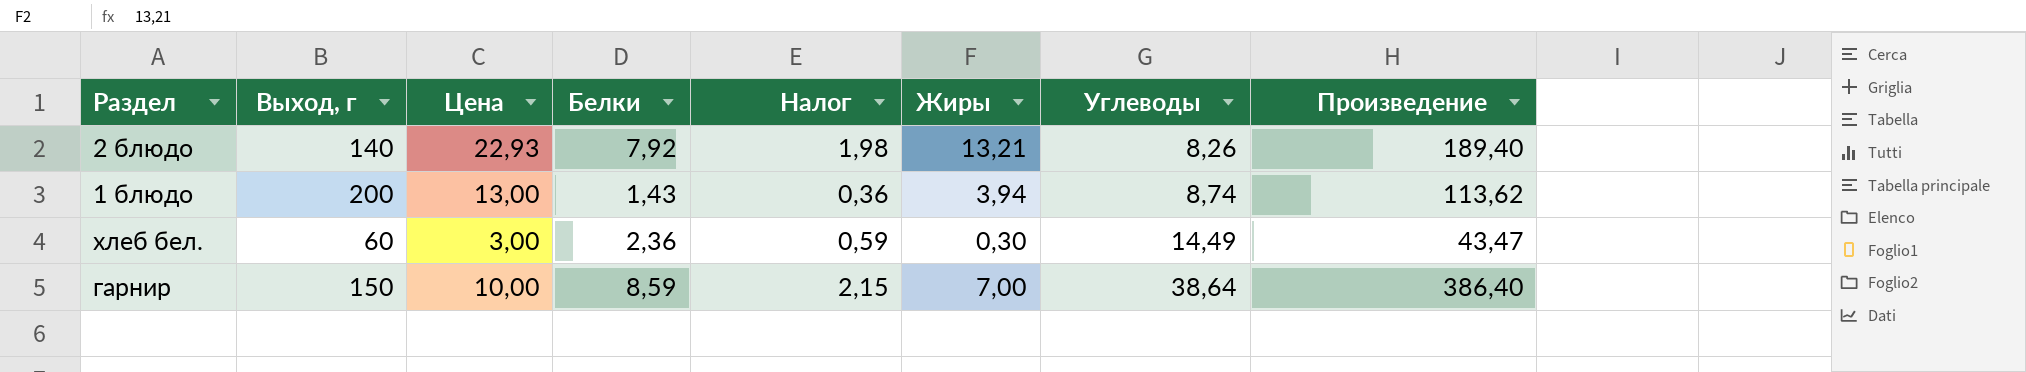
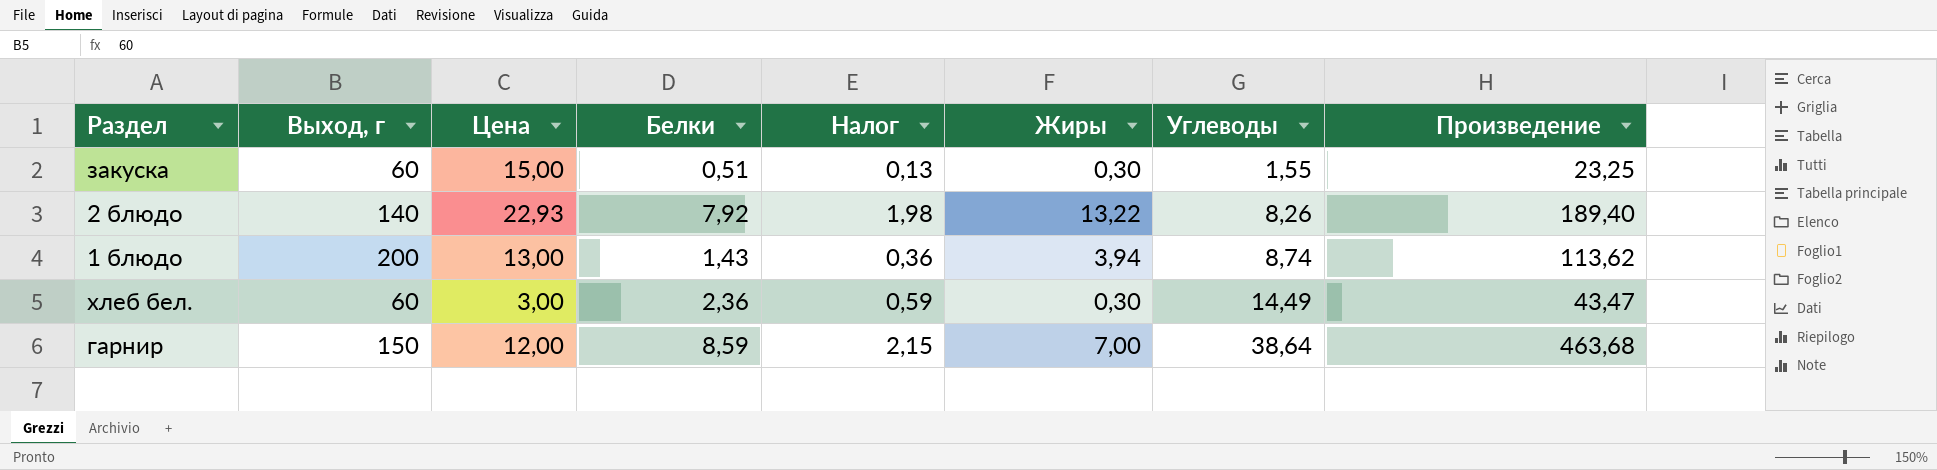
row закуска: none -> 60 | 15,00 | 0,51 | 0,13 | 0,30 | 1,55 | 23,25
2 блюдо | Жиры: 13,21 -> 13,22
гарнир | Цена: 10,00 -> 12,00
гарнир | Произведение: 386,40 -> 463,68

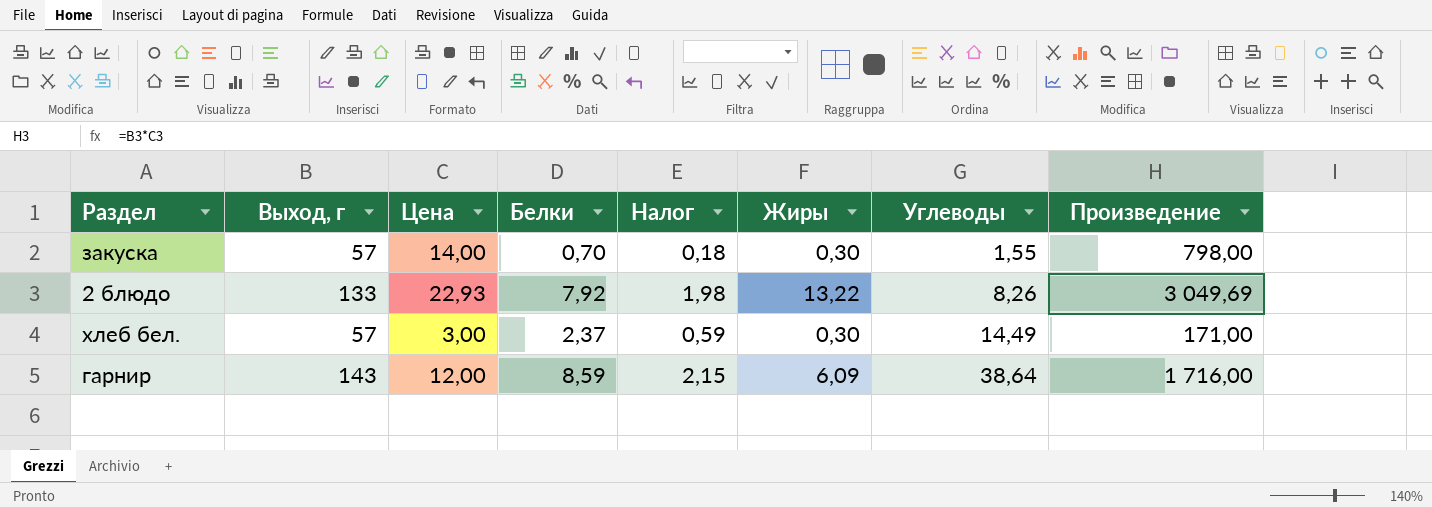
column Произведение | formula: [Цена] * [Углеводы] -> [Выход, г] * [Цена]
row 1 блюдо: 200 | 13,00 | 1,43 | 0,36 | 3,94 | 8,74 | 113,62 -> none
закуска | Выход, г: 60 -> 57
закуска | Цена: 15,00 -> 14,00
закуска | Белки: 0,51 -> 0,70
закуска | Налог: 0,13 -> 0,18
2 блюдо | Выход, г: 140 -> 133
хлеб бел. | Выход, г: 60 -> 57
хлеб бел. | Белки: 2,36 -> 2,37
гарнир | Выход, г: 150 -> 143
гарнир | Жиры: 7,00 -> 6,09

